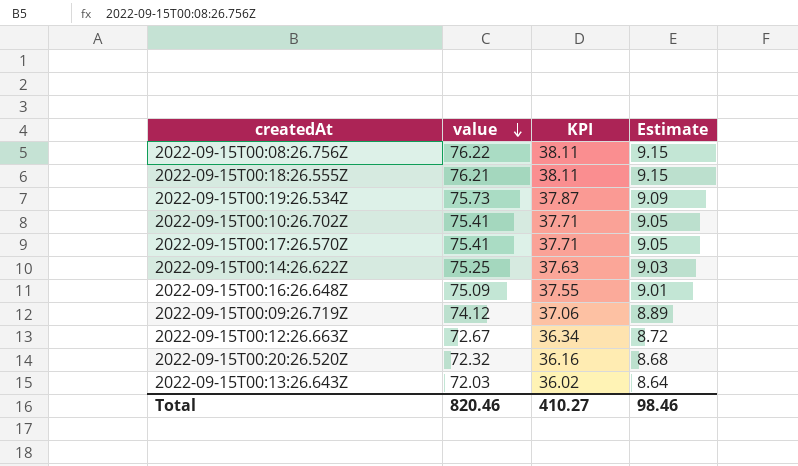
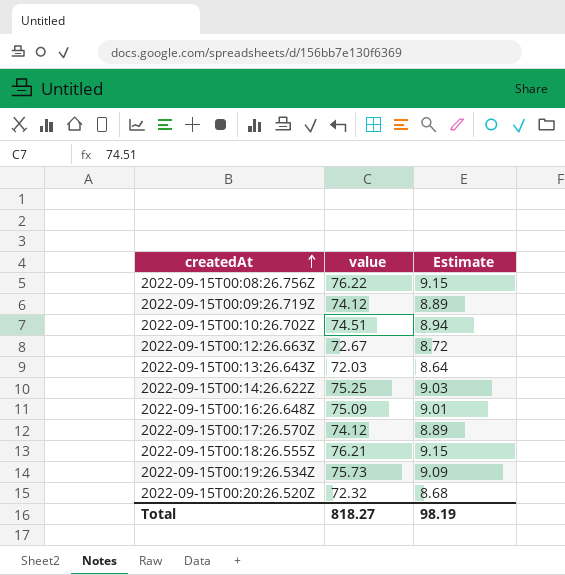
row order: value descending -> createdAt ascending
column KPI | formula: [value] * 0.5 -> none
2022-09-15T00:10:26.702Z | value: 75.41 -> 74.51
2022-09-15T00:10:26.702Z | Estimate: 9.05 -> 8.94
2022-09-15T00:17:26.570Z | value: 75.41 -> 74.12
2022-09-15T00:17:26.570Z | Estimate: 9.05 -> 8.89
Total | value: 820.46 -> 818.27
Total | Estimate: 98.46 -> 98.19

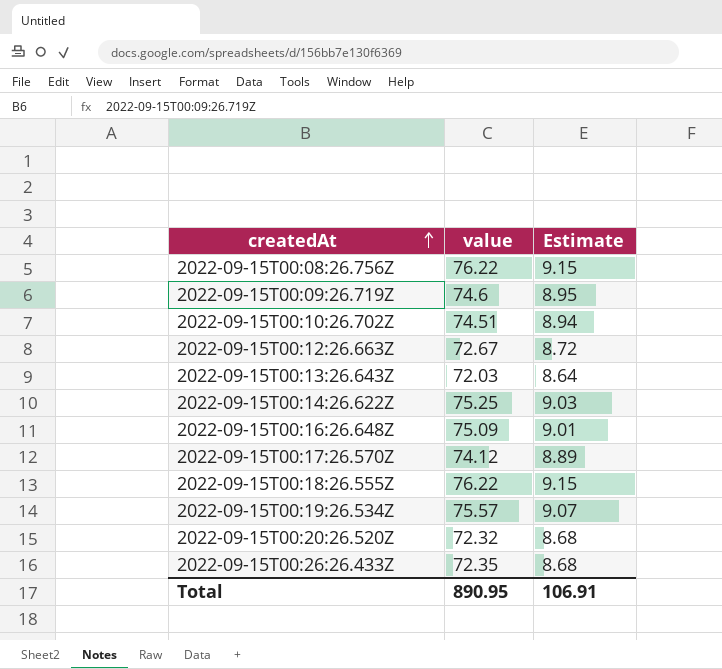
2022-09-15T00:09:26.719Z | value: 74.12 -> 74.6
2022-09-15T00:09:26.719Z | Estimate: 8.89 -> 8.95
2022-09-15T00:18:26.555Z | value: 76.21 -> 76.22
2022-09-15T00:19:26.534Z | value: 75.73 -> 75.57
2022-09-15T00:19:26.534Z | Estimate: 9.09 -> 9.07
row 2022-09-15T00:26:26.433Z: none -> 72.35 | 8.68
Total | value: 818.27 -> 890.95
Total | Estimate: 98.19 -> 106.91

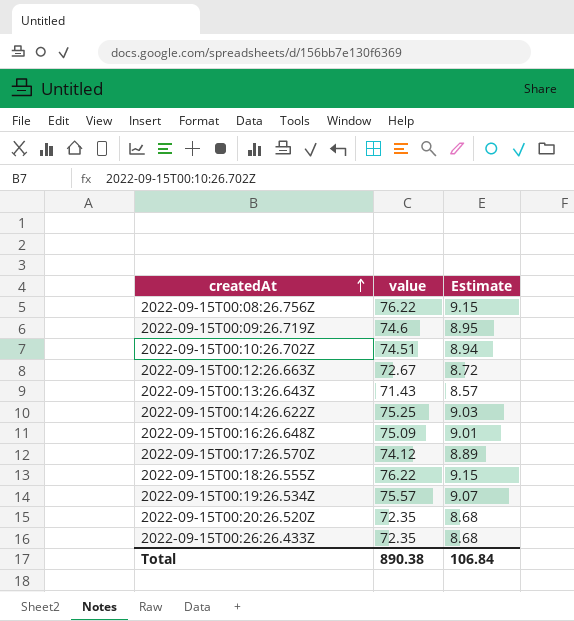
2022-09-15T00:13:26.643Z | value: 72.03 -> 71.43
2022-09-15T00:13:26.643Z | Estimate: 8.64 -> 8.57
2022-09-15T00:20:26.520Z | value: 72.32 -> 72.35
Total | value: 890.95 -> 890.38
Total | Estimate: 106.91 -> 106.84

